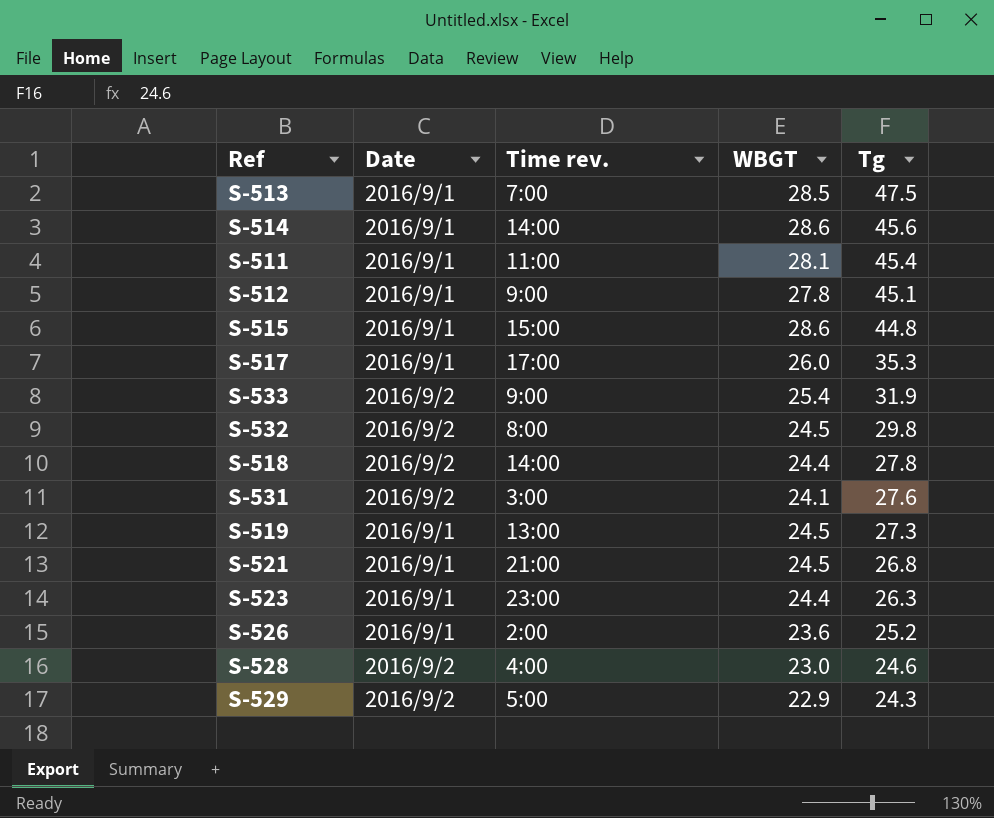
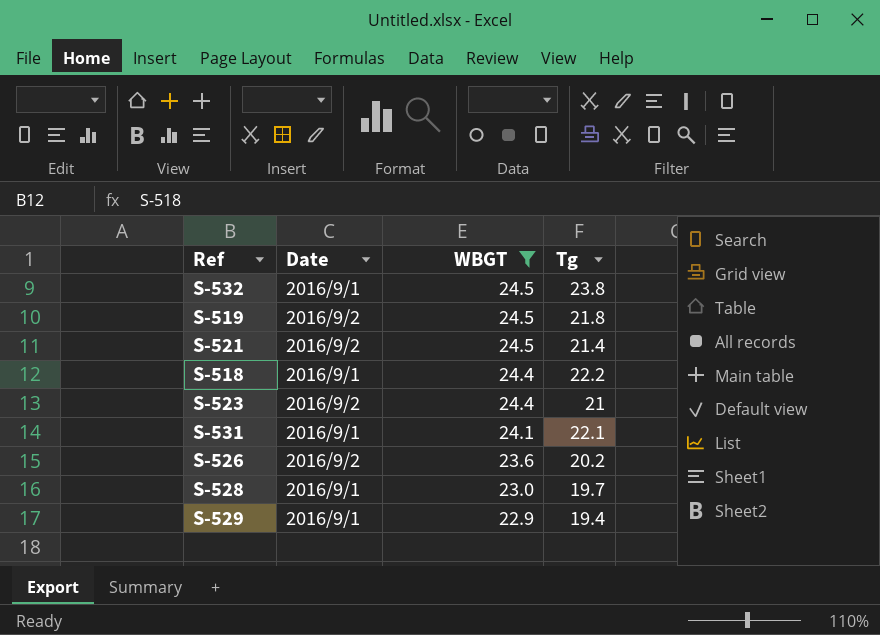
filter: none -> WBGT <= 24.5
row order: Tg descending -> WBGT descending
column Time rev. | position: 3 -> none
S-532 | Date: 2016/9/2 -> 2016/9/1
S-532 | Tg: 29.8 -> 23.8
S-519 | Date: 2016/9/1 -> 2016/9/2
S-519 | Tg: 27.3 -> 21.8
S-521 | Date: 2016/9/1 -> 2016/9/2
S-521 | Tg: 26.8 -> 21.4
S-518 | Date: 2016/9/2 -> 2016/9/1
S-518 | Tg: 27.8 -> 22.2
S-523 | Date: 2016/9/1 -> 2016/9/2
S-523 | Tg: 26.3 -> 21
S-531 | Date: 2016/9/2 -> 2016/9/1
S-531 | Tg: 27.6 -> 22.1
S-526 | Date: 2016/9/1 -> 2016/9/2
S-526 | Tg: 25.2 -> 20.2
S-528 | Date: 2016/9/2 -> 2016/9/1
S-528 | Tg: 24.6 -> 19.7
S-529 | Date: 2016/9/2 -> 2016/9/1
S-529 | Tg: 24.3 -> 19.4

